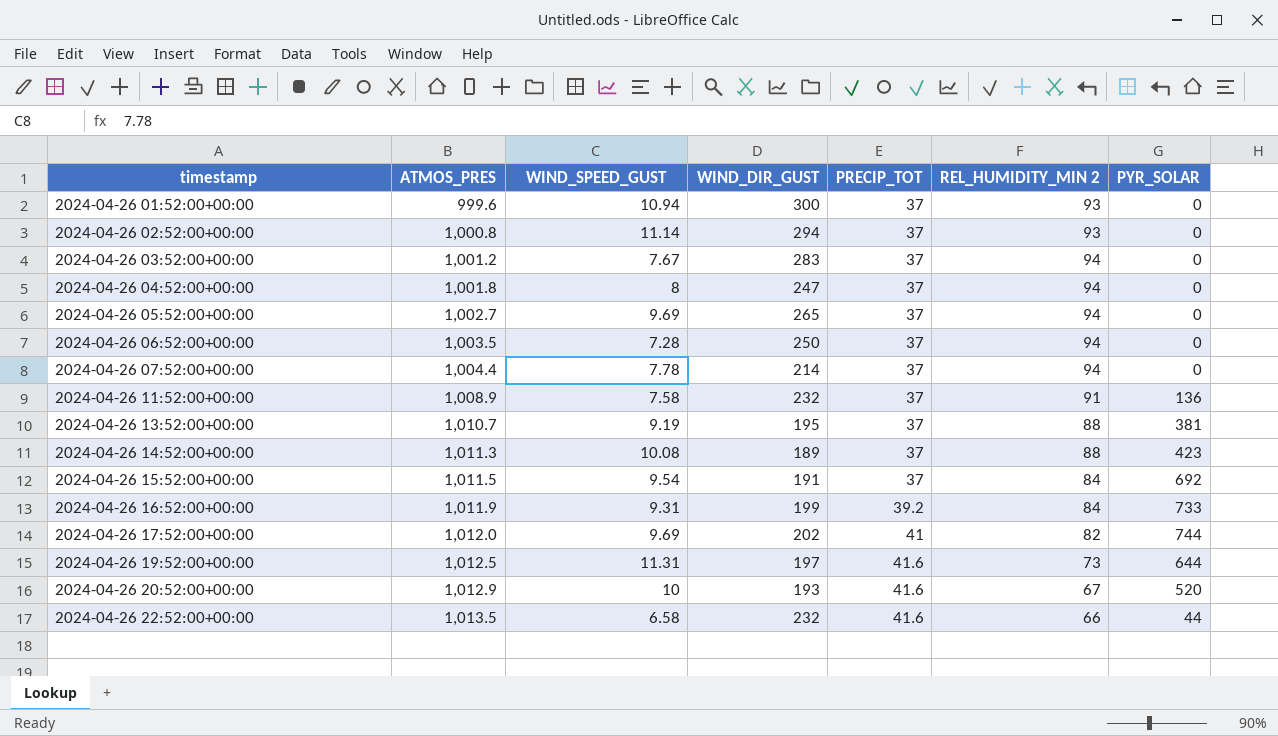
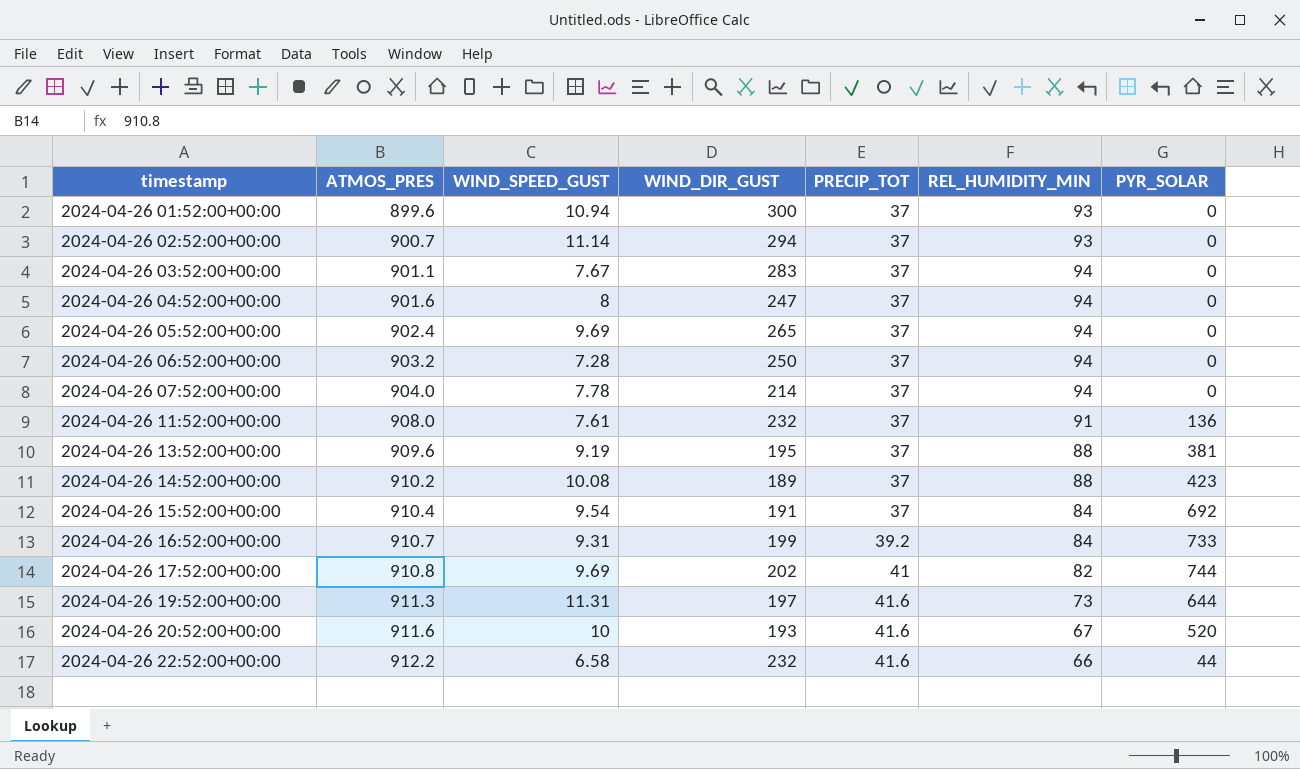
column name: REL_HUMIDITY_MIN 2 -> REL_HUMIDITY_MIN
2024-04-26 01:52:00+00:00 | ATMOS_PRES: 999.6 -> 899.6
2024-04-26 02:52:00+00:00 | ATMOS_PRES: 1,000.8 -> 900.7
2024-04-26 03:52:00+00:00 | ATMOS_PRES: 1,001.2 -> 901.1
2024-04-26 04:52:00+00:00 | ATMOS_PRES: 1,001.8 -> 901.6
2024-04-26 05:52:00+00:00 | ATMOS_PRES: 1,002.7 -> 902.4
2024-04-26 06:52:00+00:00 | ATMOS_PRES: 1,003.5 -> 903.2
2024-04-26 07:52:00+00:00 | ATMOS_PRES: 1,004.4 -> 904.0
2024-04-26 11:52:00+00:00 | ATMOS_PRES: 1,008.9 -> 908.0
2024-04-26 11:52:00+00:00 | WIND_SPEED_GUST: 7.58 -> 7.61
2024-04-26 13:52:00+00:00 | ATMOS_PRES: 1,010.7 -> 909.6
2024-04-26 14:52:00+00:00 | ATMOS_PRES: 1,011.3 -> 910.2
2024-04-26 15:52:00+00:00 | ATMOS_PRES: 1,011.5 -> 910.4
2024-04-26 16:52:00+00:00 | ATMOS_PRES: 1,011.9 -> 910.7
2024-04-26 17:52:00+00:00 | ATMOS_PRES: 1,012.0 -> 910.8
2024-04-26 19:52:00+00:00 | ATMOS_PRES: 1,012.5 -> 911.3
2024-04-26 20:52:00+00:00 | ATMOS_PRES: 1,012.9 -> 911.6
2024-04-26 22:52:00+00:00 | ATMOS_PRES: 1,013.5 -> 912.2

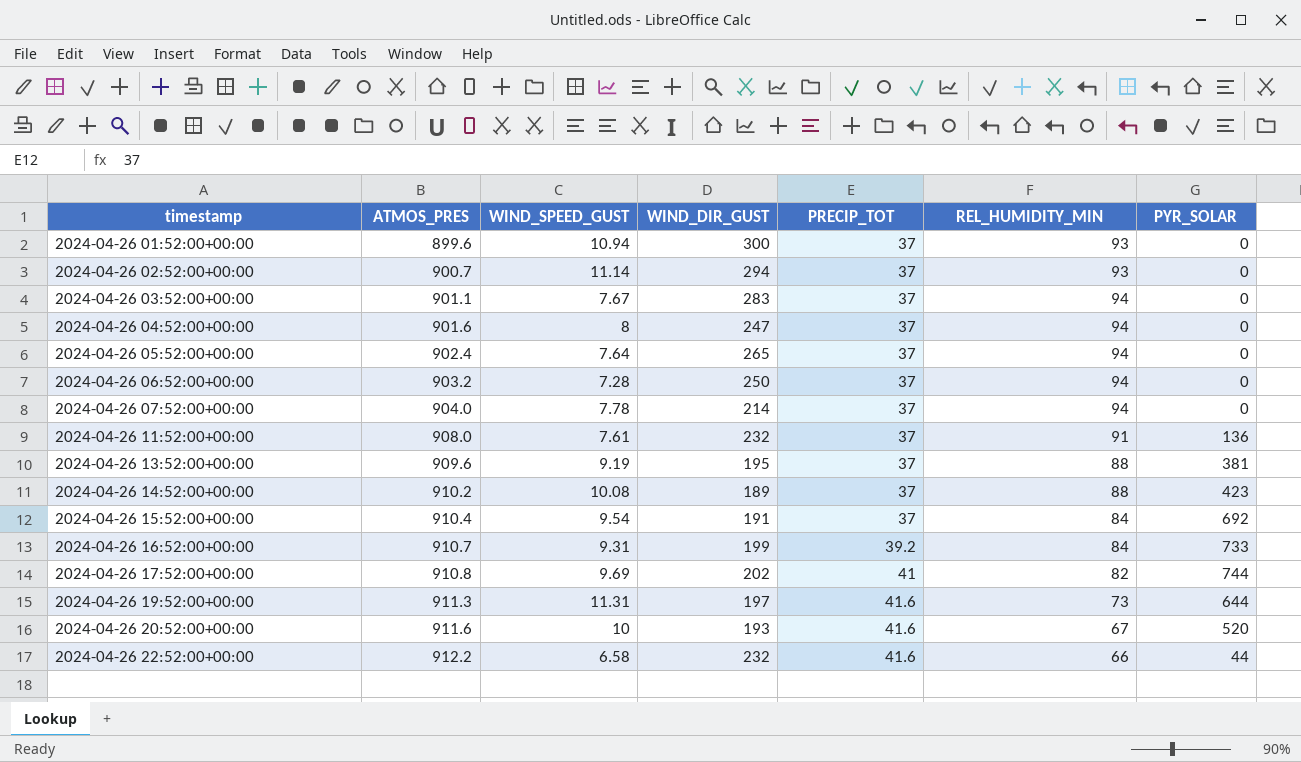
2024-04-26 05:52:00+00:00 | WIND_SPEED_GUST: 9.69 -> 7.64

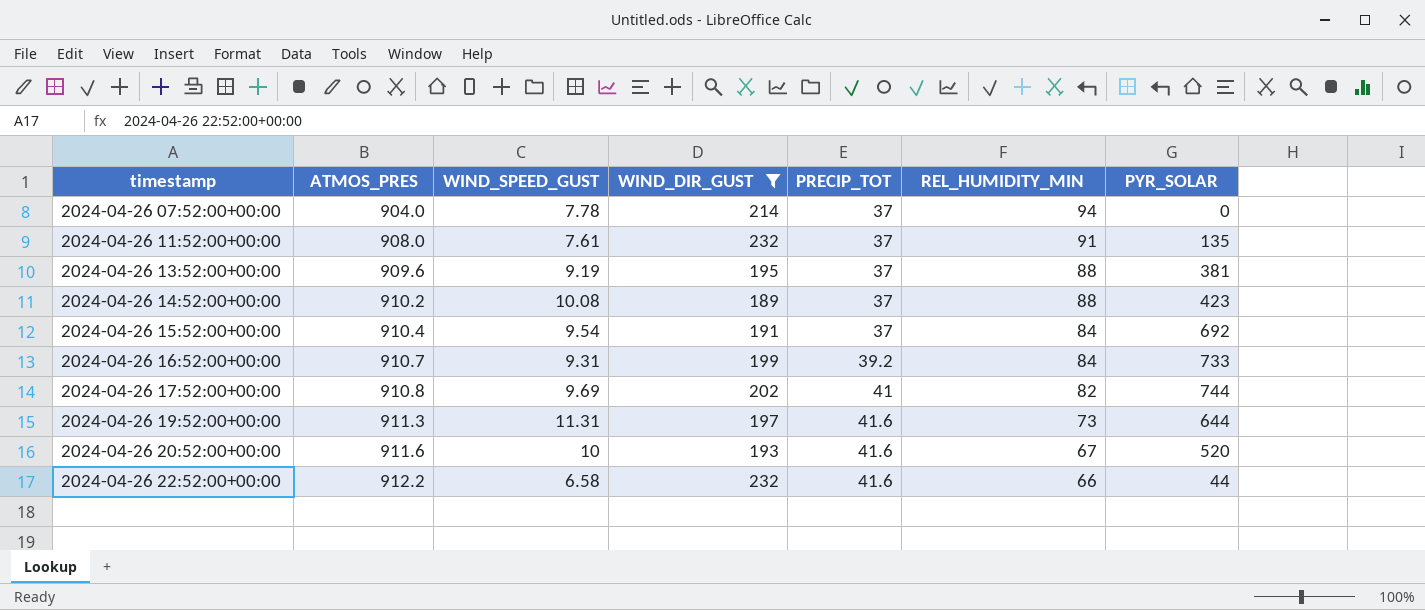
filter: none -> WIND_DIR_GUST <= 232
2024-04-26 11:52:00+00:00 | PYR_SOLAR: 136 -> 135

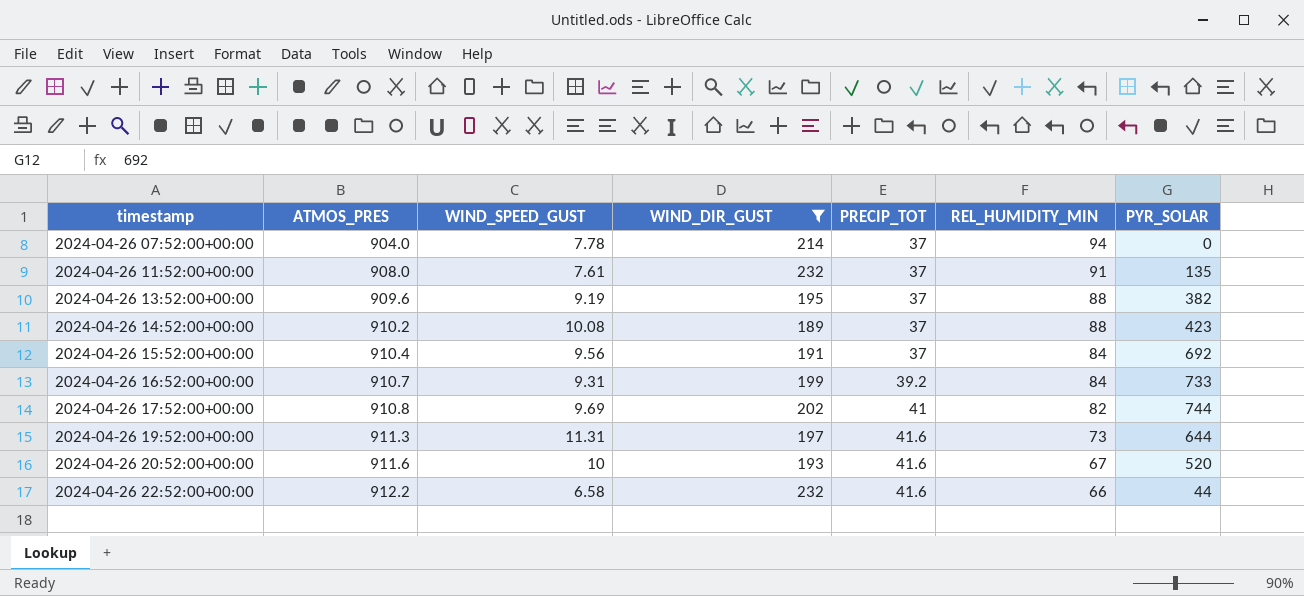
2024-04-26 13:52:00+00:00 | PYR_SOLAR: 381 -> 382
2024-04-26 15:52:00+00:00 | WIND_SPEED_GUST: 9.54 -> 9.56

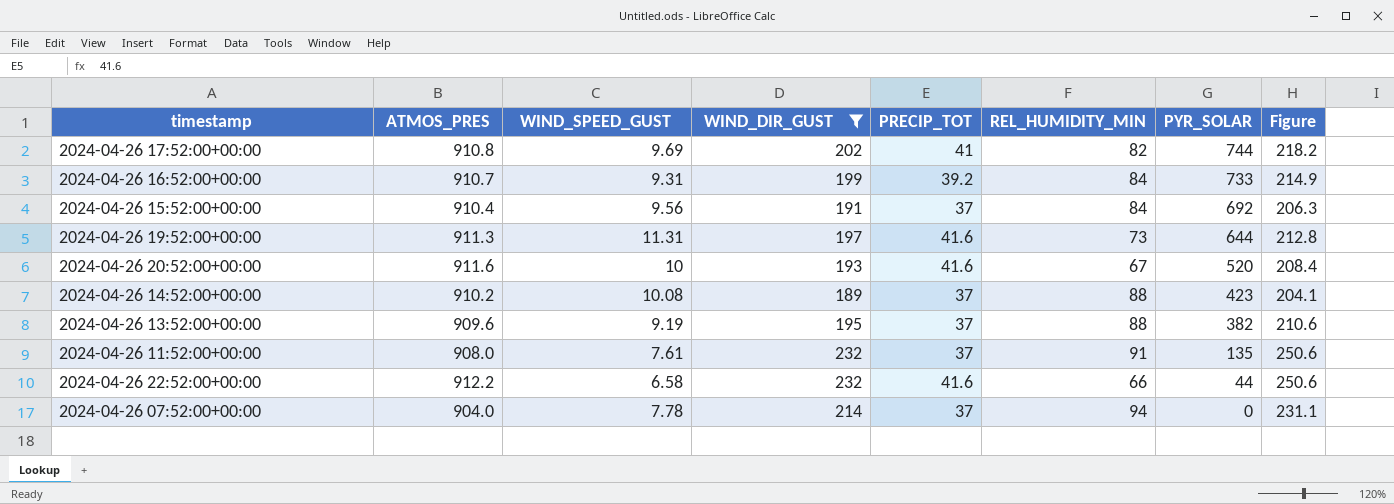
row order: timestamp ascending -> PYR_SOLAR descending
column Figure | formula: none -> [WIND_DIR_GUST] * 1.08

